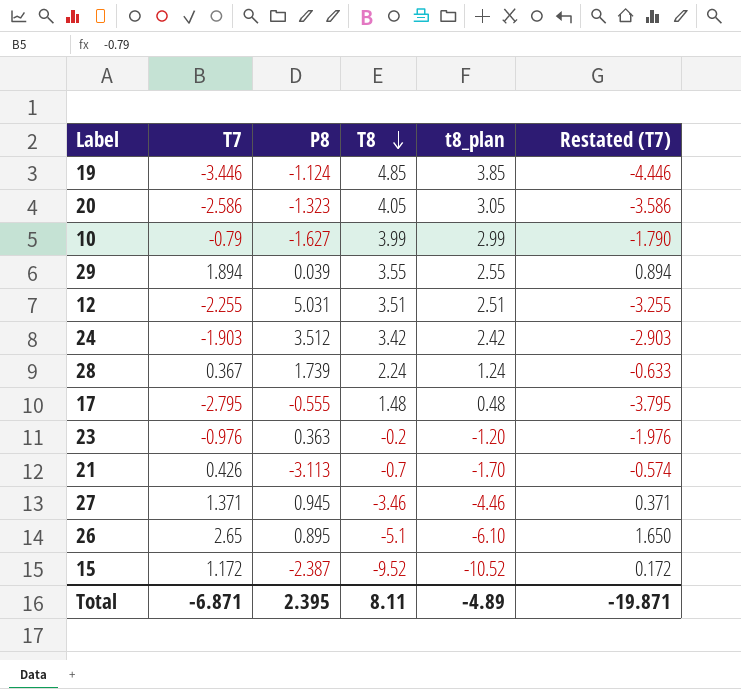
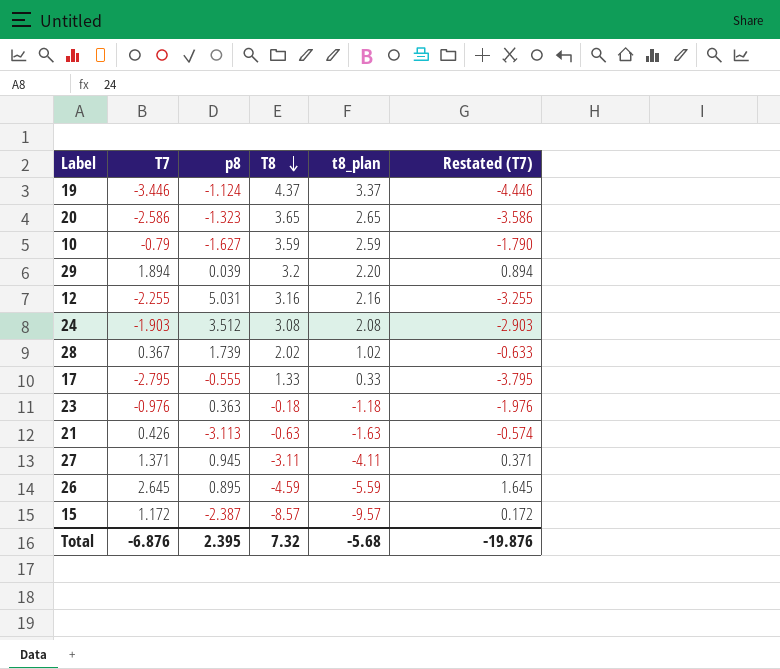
column name: P8 -> p8
19 | T8: 4.85 -> 4.37
19 | t8_plan: 3.85 -> 3.37
20 | T8: 4.05 -> 3.65
20 | t8_plan: 3.05 -> 2.65
10 | T8: 3.99 -> 3.59
10 | t8_plan: 2.99 -> 2.59
29 | T8: 3.55 -> 3.2
29 | t8_plan: 2.55 -> 2.20
12 | T8: 3.51 -> 3.16
12 | t8_plan: 2.51 -> 2.16
24 | T8: 3.42 -> 3.08
24 | t8_plan: 2.42 -> 2.08
28 | T8: 2.24 -> 2.02
28 | t8_plan: 1.24 -> 1.02
17 | T8: 1.48 -> 1.33
17 | t8_plan: 0.48 -> 0.33
23 | T8: -0.2 -> -0.18
23 | t8_plan: -1.20 -> -1.18
21 | T8: -0.7 -> -0.63
21 | t8_plan: -1.70 -> -1.63
27 | T8: -3.46 -> -3.11
27 | t8_plan: -4.46 -> -4.11
26 | T7: 2.65 -> 2.645
26 | T8: -5.1 -> -4.59
26 | t8_plan: -6.10 -> -5.59
26 | Restated (T7): 1.650 -> 1.645
15 | T8: -9.52 -> -8.57
15 | t8_plan: -10.52 -> -9.57
Total | T7: -6.871 -> -6.876
Total | T8: 8.11 -> 7.32
Total | t8_plan: -4.89 -> -5.68
Total | Restated (T7): -19.871 -> -19.876

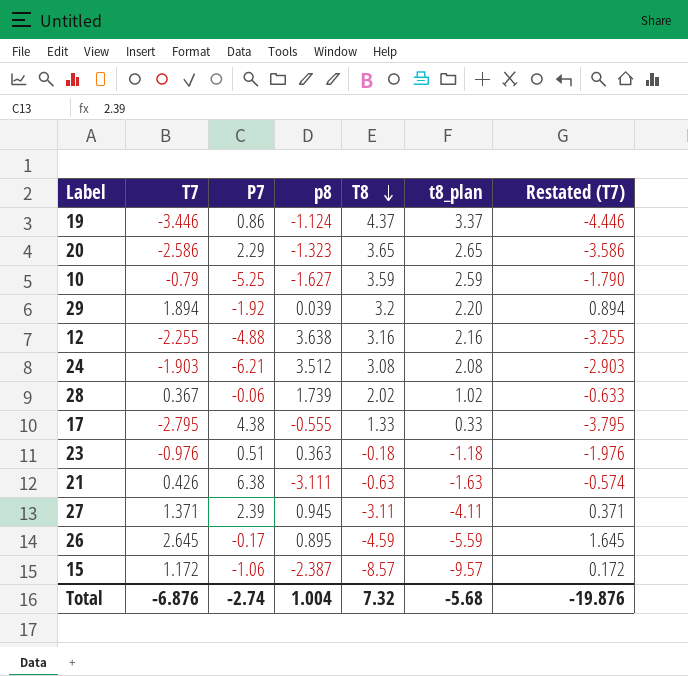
column P7 | position: none -> 3
12 | p8: 5.031 -> 3.638
21 | p8: -3.113 -> -3.111
Total | p8: 2.395 -> 1.004

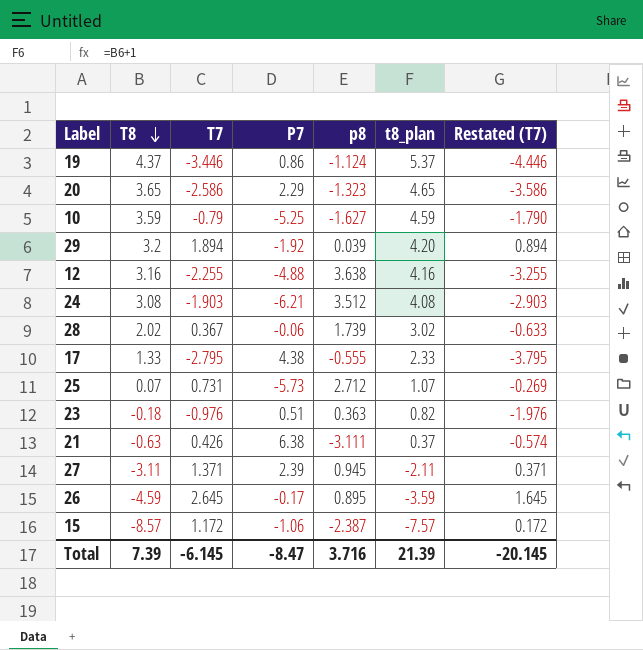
column T8 | position: 5 -> 2
column t8_plan | formula: [T8] - 1 -> [T8] + 1
row 25: none -> 0.07 | 0.731 | -5.73 | 2.712 | 1.07 | -0.269
Total | T8: 7.32 -> 7.39
Total | T7: -6.876 -> -6.145
Total | P7: -2.74 -> -8.47
Total | p8: 1.004 -> 3.716
Total | t8_plan: -5.68 -> 21.39
Total | Restated (T7): -19.876 -> -20.145

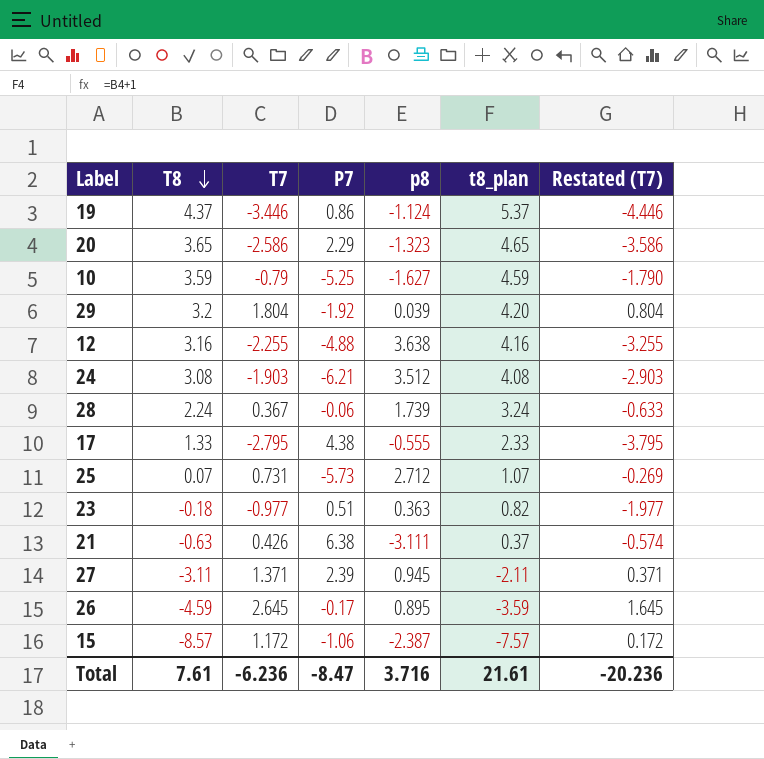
29 | T7: 1.894 -> 1.804
29 | Restated (T7): 0.894 -> 0.804
28 | T8: 2.02 -> 2.24
28 | t8_plan: 3.02 -> 3.24
23 | T7: -0.976 -> -0.977
23 | Restated (T7): -1.976 -> -1.977
Total | T8: 7.39 -> 7.61
Total | T7: -6.145 -> -6.236
Total | t8_plan: 21.39 -> 21.61
Total | Restated (T7): -20.145 -> -20.236

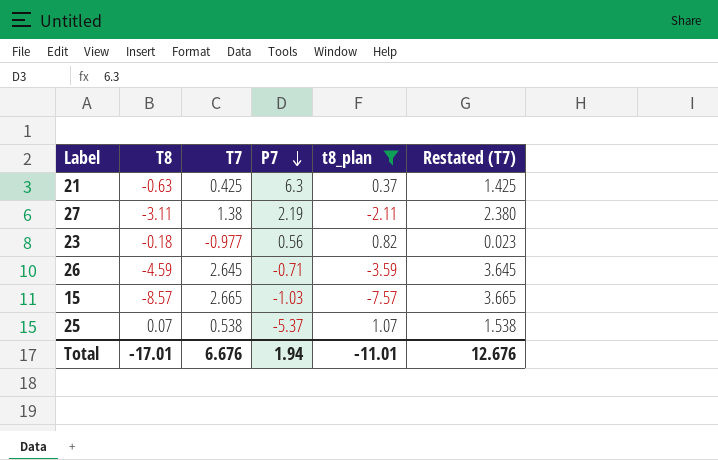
filter: none -> t8_plan <= 1.07
row order: T8 descending -> P7 descending
column p8 | position: 5 -> none
column Restated (T7) | formula: [T7] - 1 -> [T7] + 1
21 | T7: 0.426 -> 0.425
21 | P7: 6.38 -> 6.3
27 | T7: 1.371 -> 1.38
27 | P7: 2.39 -> 2.19
23 | P7: 0.51 -> 0.56
26 | P7: -0.17 -> -0.71
15 | T7: 1.172 -> 2.665
15 | P7: -1.06 -> -1.03
25 | T7: 0.731 -> 0.538
25 | P7: -5.73 -> -5.37
Total | T8: 7.61 -> -17.01
Total | T7: -6.236 -> 6.676
Total | P7: -8.47 -> 1.94
Total | t8_plan: 21.61 -> -11.01
Total | Restated (T7): -20.236 -> 12.676

